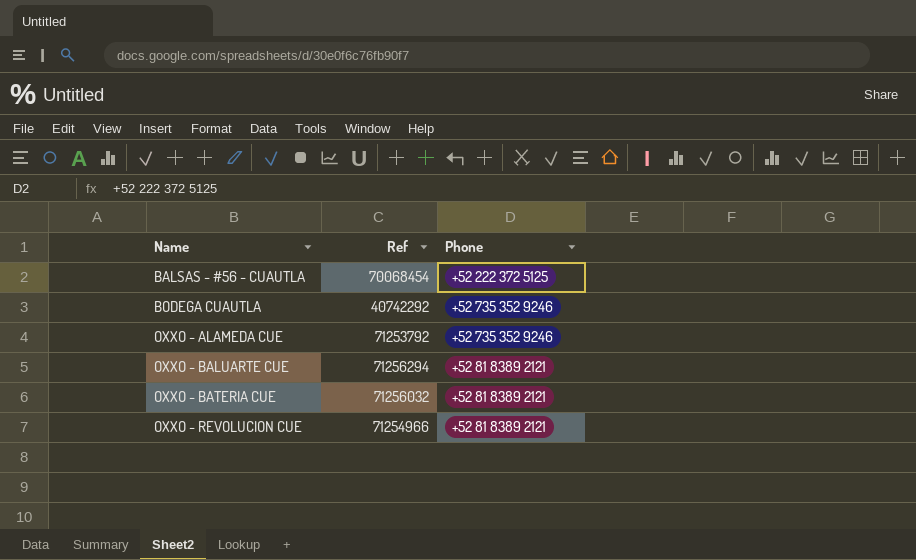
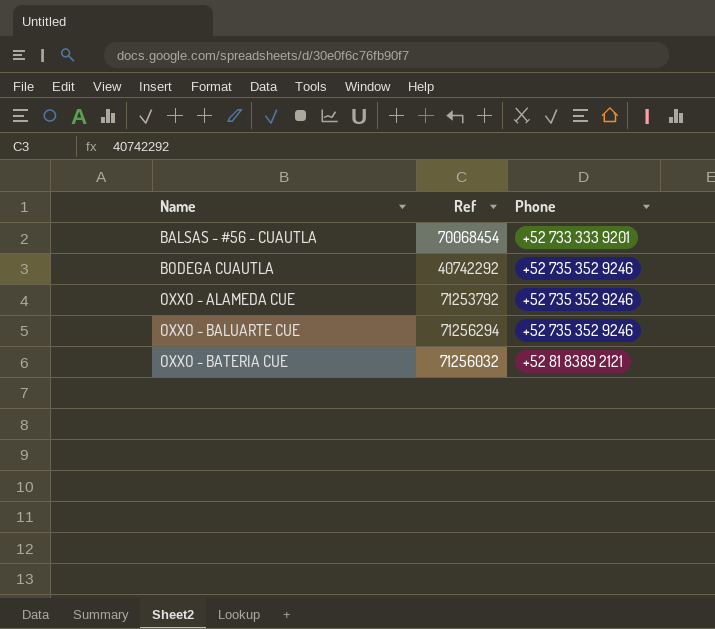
row OXXO - REVOLUCION CUE: 71254966 | +52 81 8389 2121 -> none
BALSAS - #56 - CUAUTLA | Phone: +52 222 372 5125 -> +52 733 333 9201
OXXO - BALUARTE CUE | Phone: +52 81 8389 2121 -> +52 735 352 9246

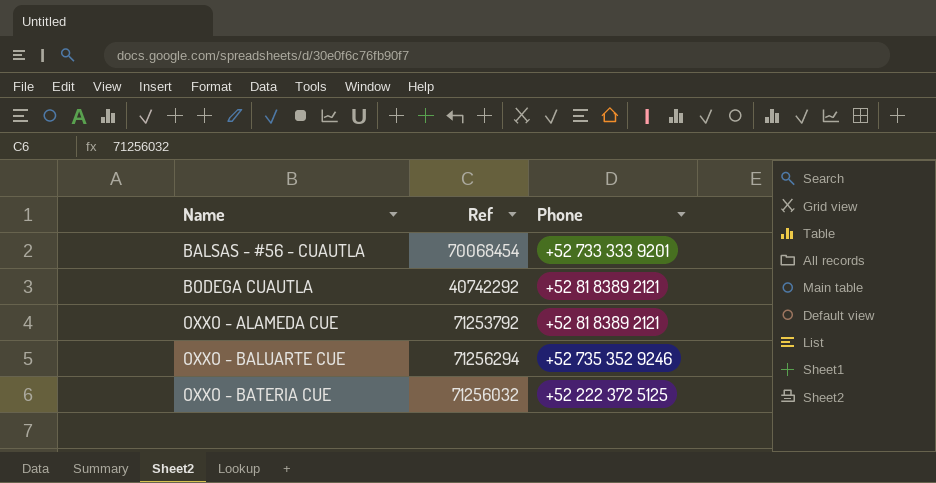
BODEGA CUAUTLA | Phone: +52 735 352 9246 -> +52 81 8389 2121
OXXO - ALAMEDA CUE | Phone: +52 735 352 9246 -> +52 81 8389 2121
OXXO - BATERIA CUE | Phone: +52 81 8389 2121 -> +52 222 372 5125

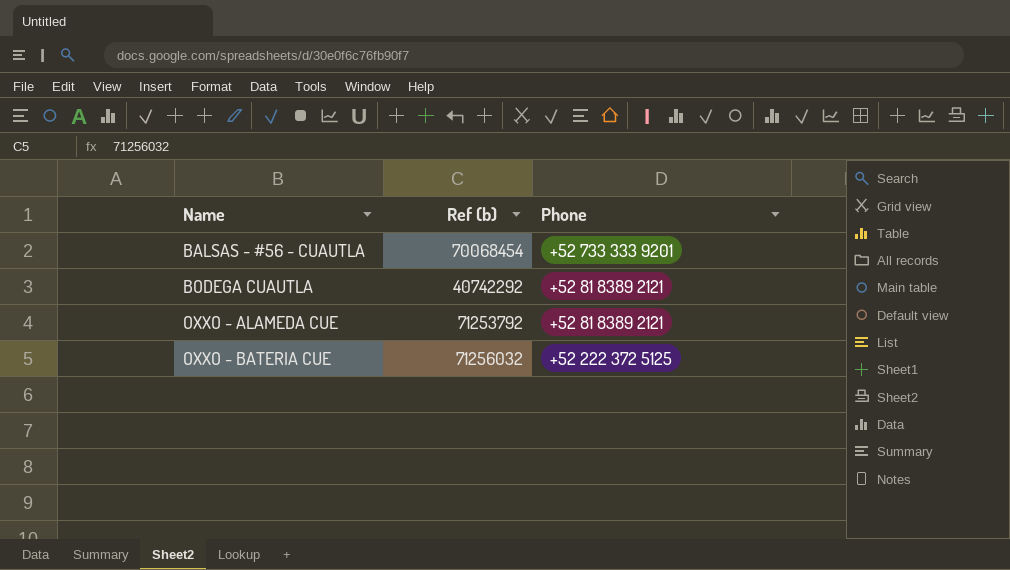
column name: Ref -> Ref (b)
row OXXO - BALUARTE CUE: 71256294 | +52 735 352 9246 -> none

